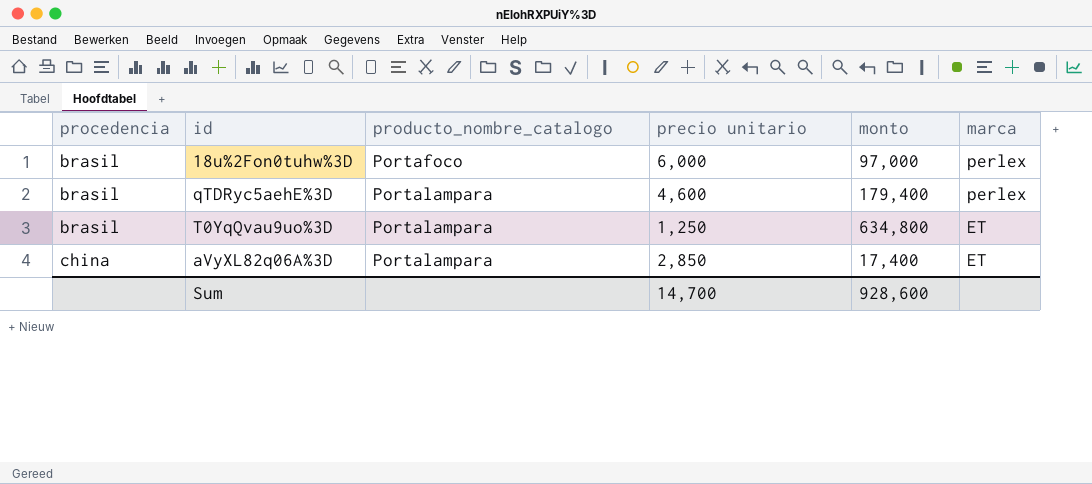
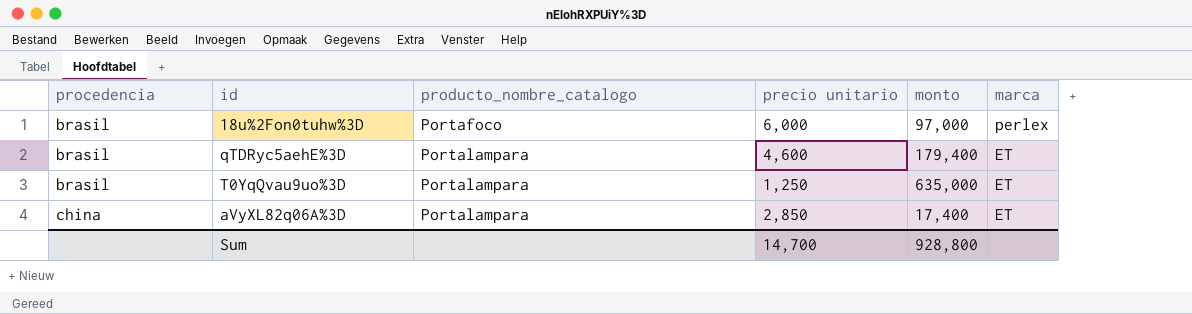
qTDRyc5aehE%3D | marca: perlex -> ET
T0YqQvau9uo%3D | monto: 634,800 -> 635,000
Sum | monto: 928,600 -> 928,800

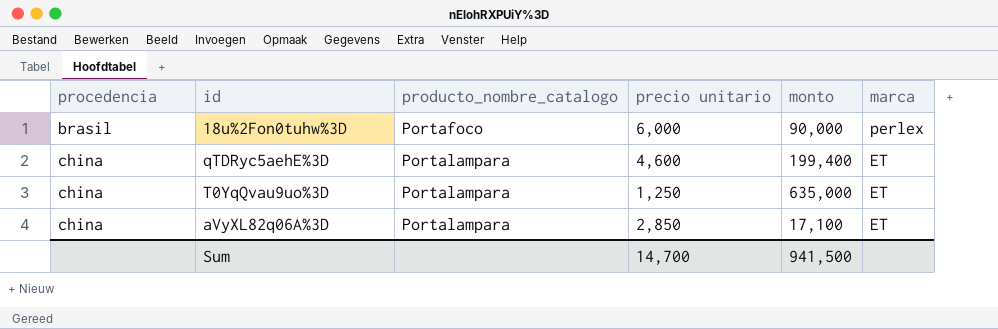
18u%2Fon0tuhw%3D | monto: 97,000 -> 90,000
qTDRyc5aehE%3D | procedencia: brasil -> china
qTDRyc5aehE%3D | monto: 179,400 -> 199,400
T0YqQvau9uo%3D | procedencia: brasil -> china
aVyXL82q06A%3D | monto: 17,400 -> 17,100
Sum | monto: 928,800 -> 941,500

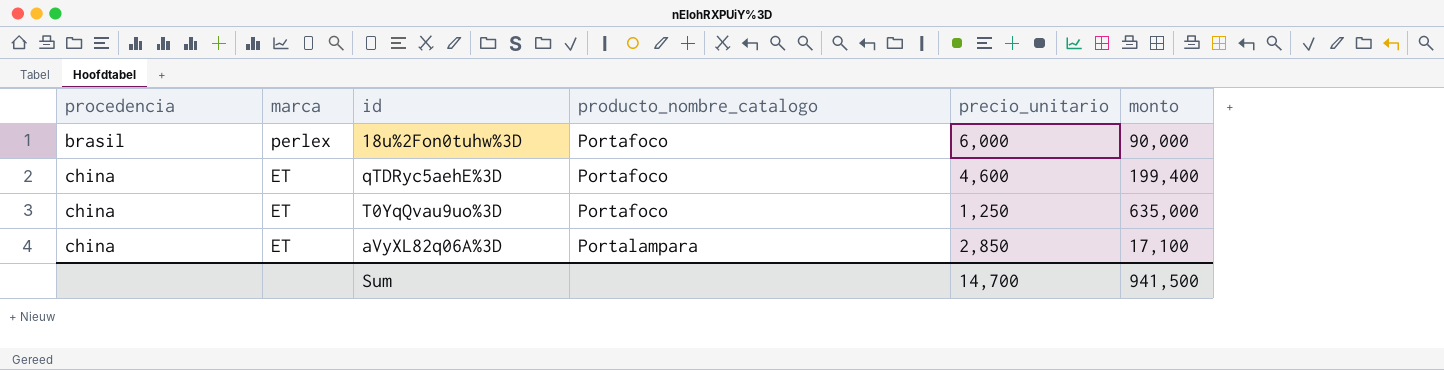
column marca | position: 6 -> 2
column name: precio unitario -> precio_unitario
qTDRyc5aehE%3D | producto_nombre_catalogo: Portalampara -> Portafoco
T0YqQvau9uo%3D | producto_nombre_catalogo: Portalampara -> Portafoco

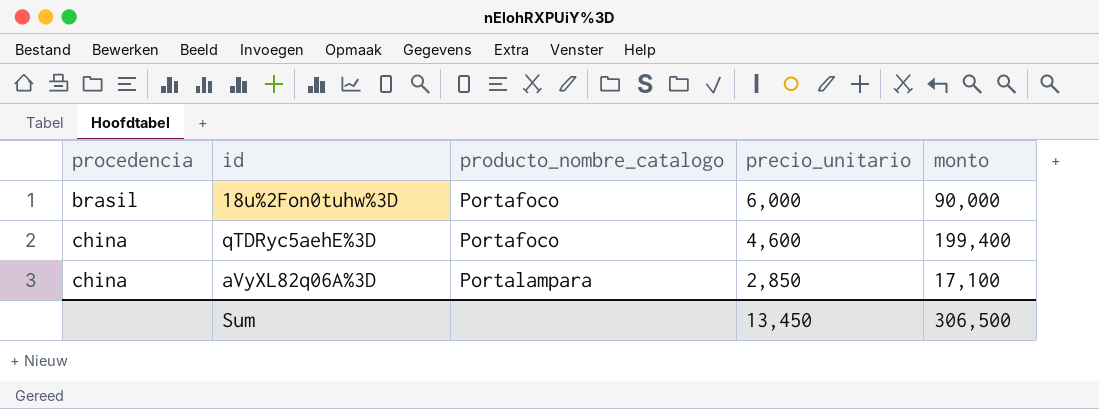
column marca | position: 2 -> none
row T0YqQvau9uo%3D: china | ET | Portafoco | 1,250 | 635,000 -> none
Sum | precio_unitario: 14,700 -> 13,450
Sum | monto: 941,500 -> 306,500

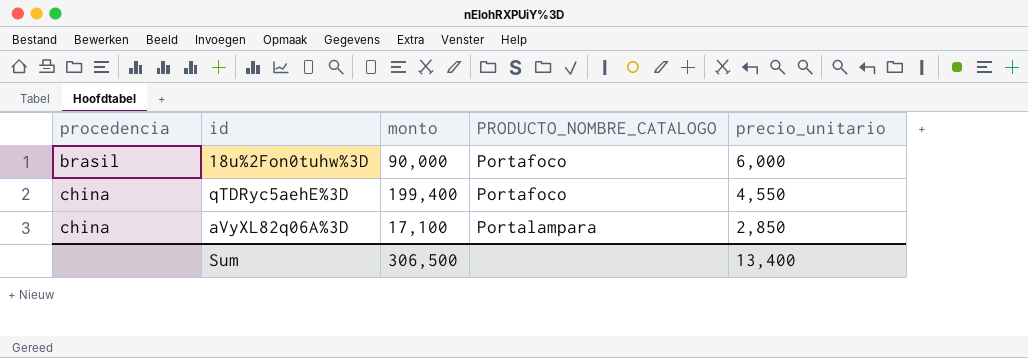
column monto | position: 5 -> 3
column name: producto_nombre_catalogo -> PRODUCTO_NOMBRE_CATALOGO
qTDRyc5aehE%3D | precio_unitario: 4,600 -> 4,550
Sum | precio_unitario: 13,450 -> 13,400

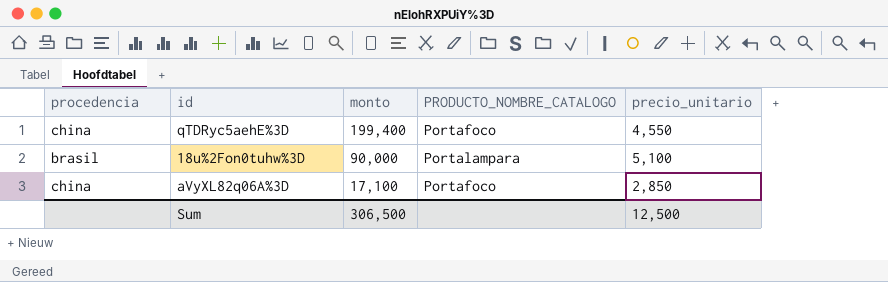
row order: procedencia ascending -> monto descending
18u%2Fon0tuhw%3D | PRODUCTO_NOMBRE_CATALOGO: Portafoco -> Portalampara
18u%2Fon0tuhw%3D | precio_unitario: 6,000 -> 5,100
aVyXL82q06A%3D | PRODUCTO_NOMBRE_CATALOGO: Portalampara -> Portafoco
Sum | precio_unitario: 13,400 -> 12,500

